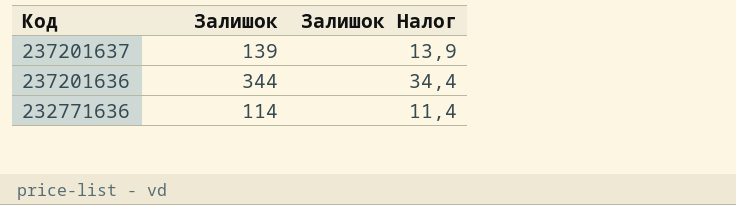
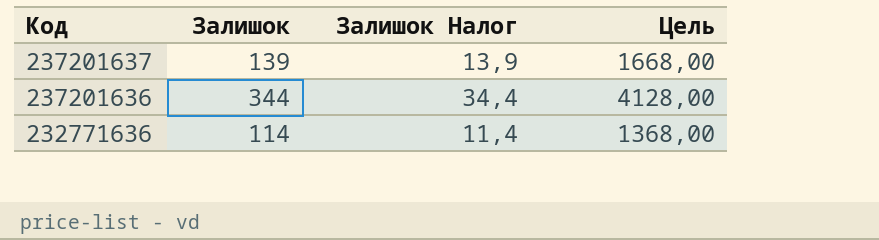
column Цель | formula: none -> [Залишок] * 12

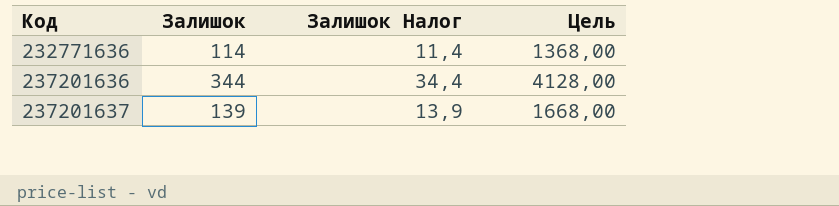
row order: Код descending -> Код ascending

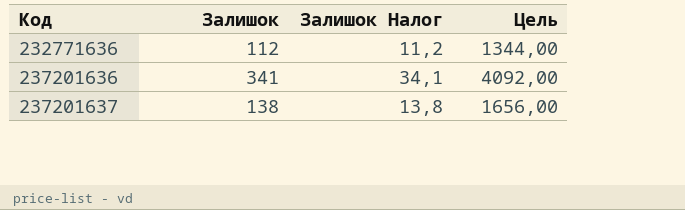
232771636 | Залишок: 114 -> 112
232771636 | Залишок Налог: 11,4 -> 11,2
232771636 | Цель: 1368,00 -> 1344,00
237201636 | Залишок: 344 -> 341
237201636 | Залишок Налог: 34,4 -> 34,1
237201636 | Цель: 4128,00 -> 4092,00
237201637 | Залишок: 139 -> 138
237201637 | Залишок Налог: 13,9 -> 13,8
237201637 | Цель: 1668,00 -> 1656,00

